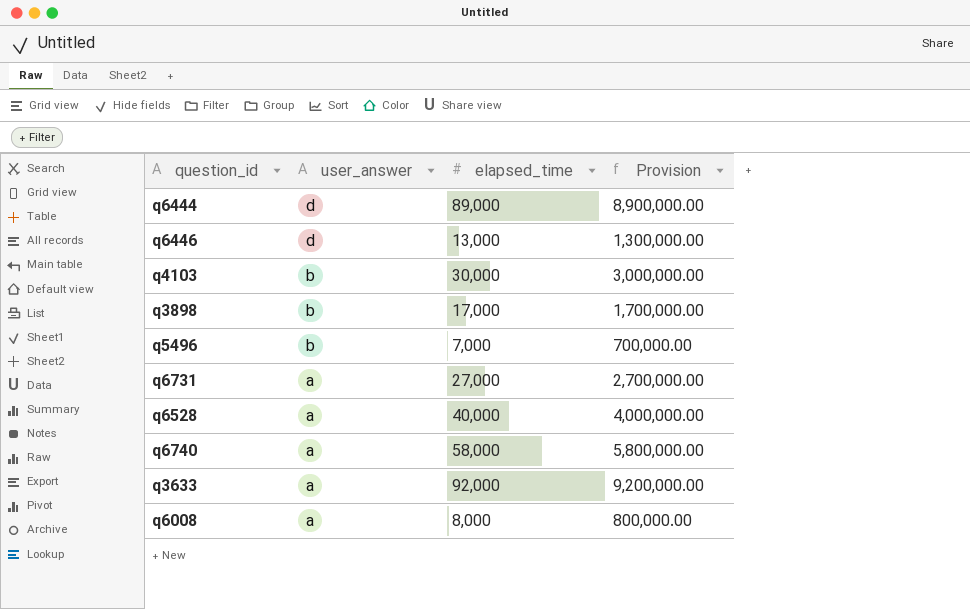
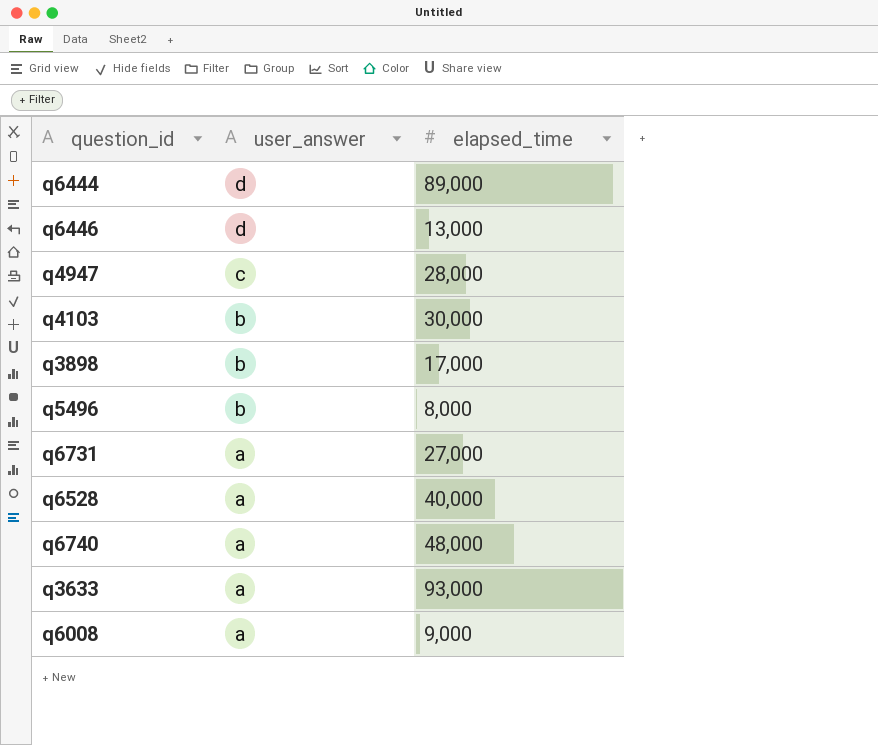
column Provision | formula: [elapsed_time] * 100 -> none
row q4947: none -> c | 28,000
q5496 | elapsed_time: 7,000 -> 8,000
q6740 | elapsed_time: 58,000 -> 48,000
q3633 | elapsed_time: 92,000 -> 93,000
q6008 | elapsed_time: 8,000 -> 9,000

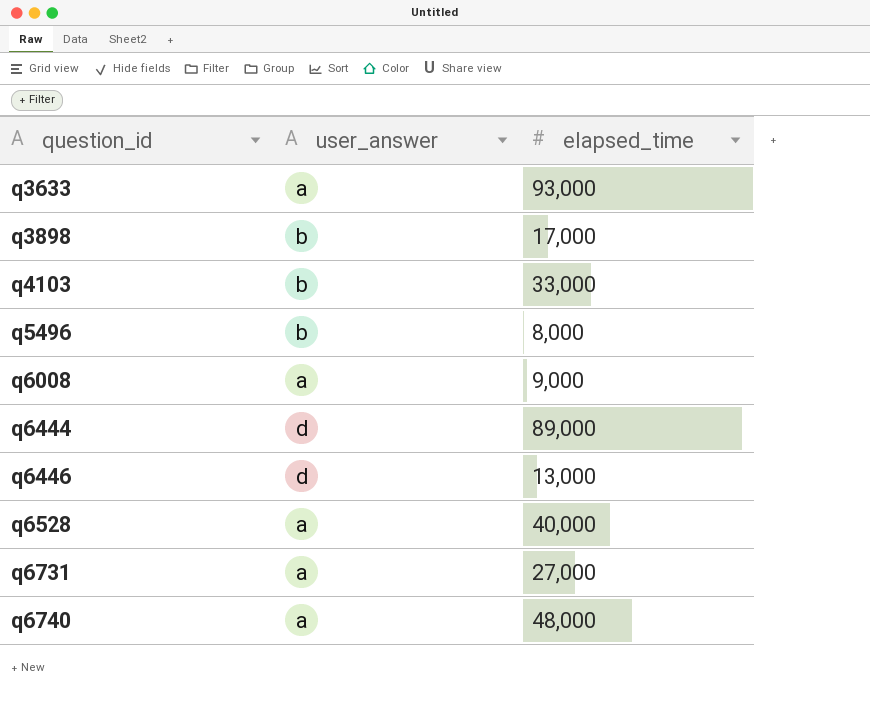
row order: user_answer descending -> question_id ascending
row q4947: c | 28,000 -> none
q4103 | elapsed_time: 30,000 -> 33,000

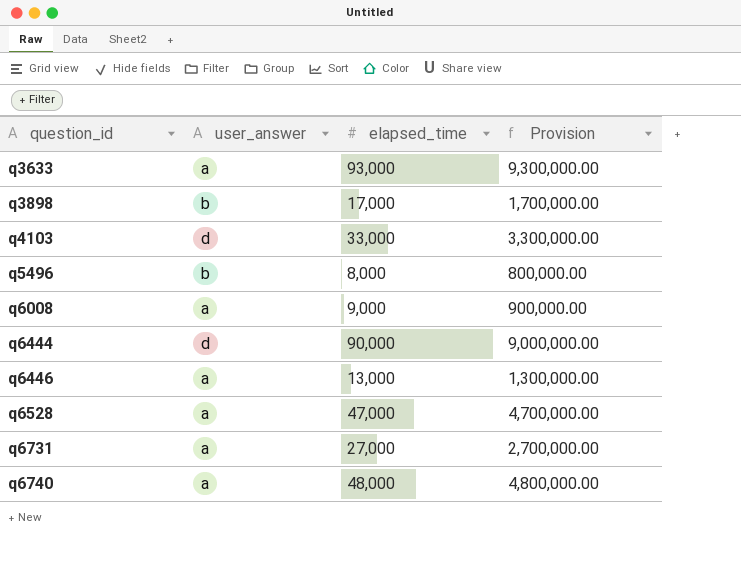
column Provision | formula: none -> [elapsed_time] * 100
q4103 | user_answer: b -> d
q6444 | elapsed_time: 89,000 -> 90,000
q6446 | user_answer: d -> a
q6528 | elapsed_time: 40,000 -> 47,000

